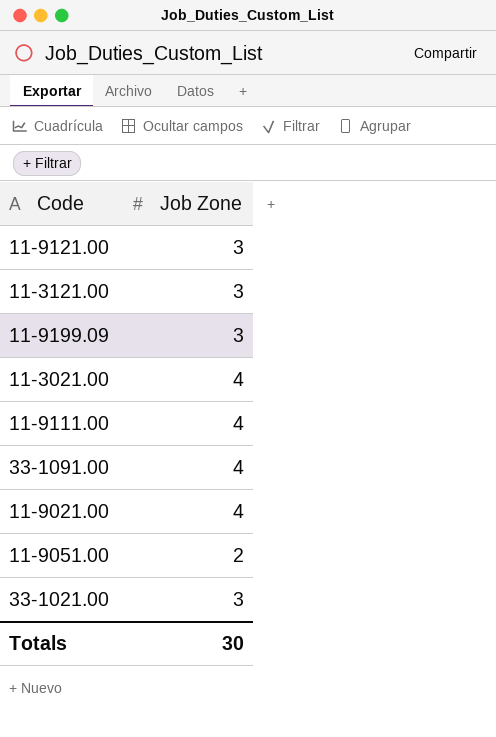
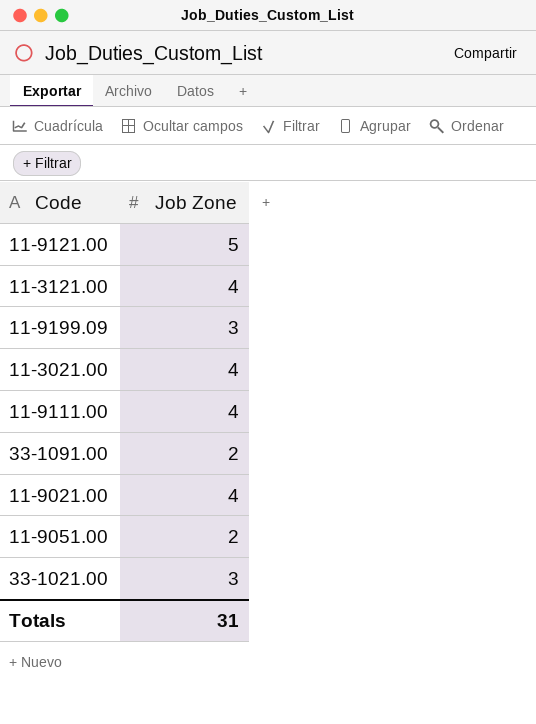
11-9121.00 | Job Zone: 3 -> 5
11-3121.00 | Job Zone: 3 -> 4
33-1091.00 | Job Zone: 4 -> 2
Totals | Job Zone: 30 -> 31

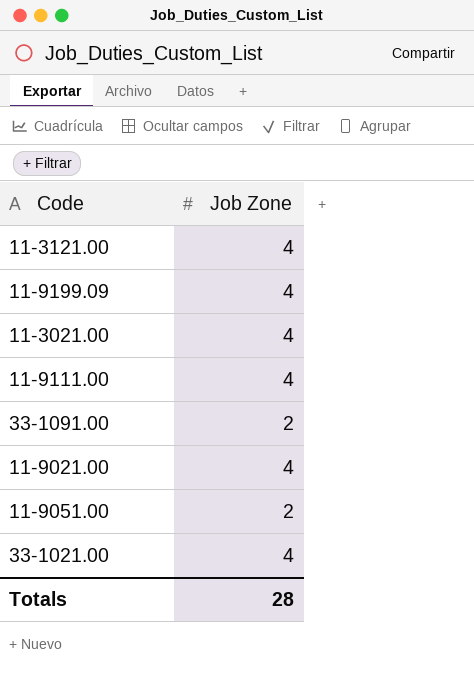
row 11-9121.00: 5 -> none
11-9199.09 | Job Zone: 3 -> 4
33-1021.00 | Job Zone: 3 -> 4
Totals | Job Zone: 31 -> 28

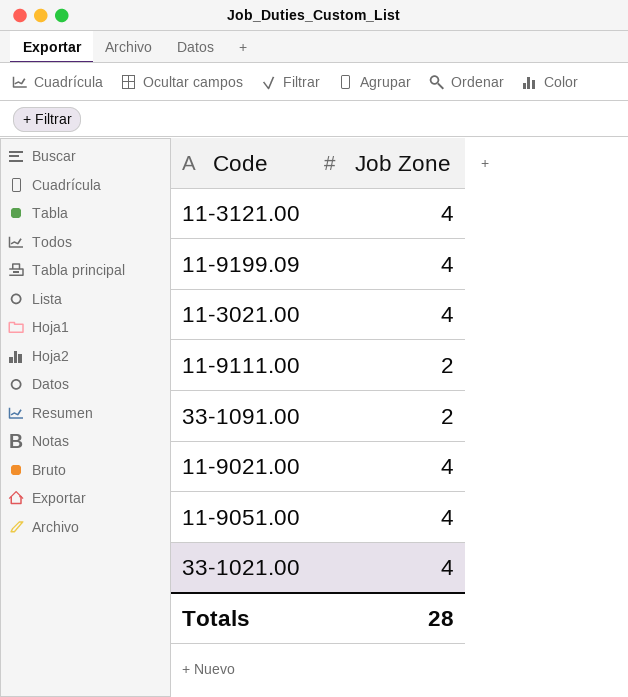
11-9111.00 | Job Zone: 4 -> 2
11-9051.00 | Job Zone: 2 -> 4

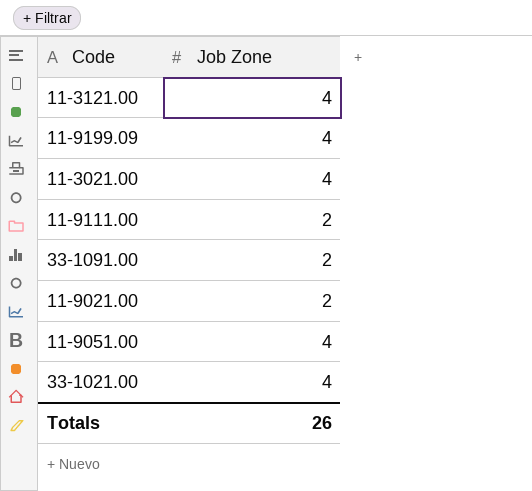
11-9021.00 | Job Zone: 4 -> 2
Totals | Job Zone: 28 -> 26

